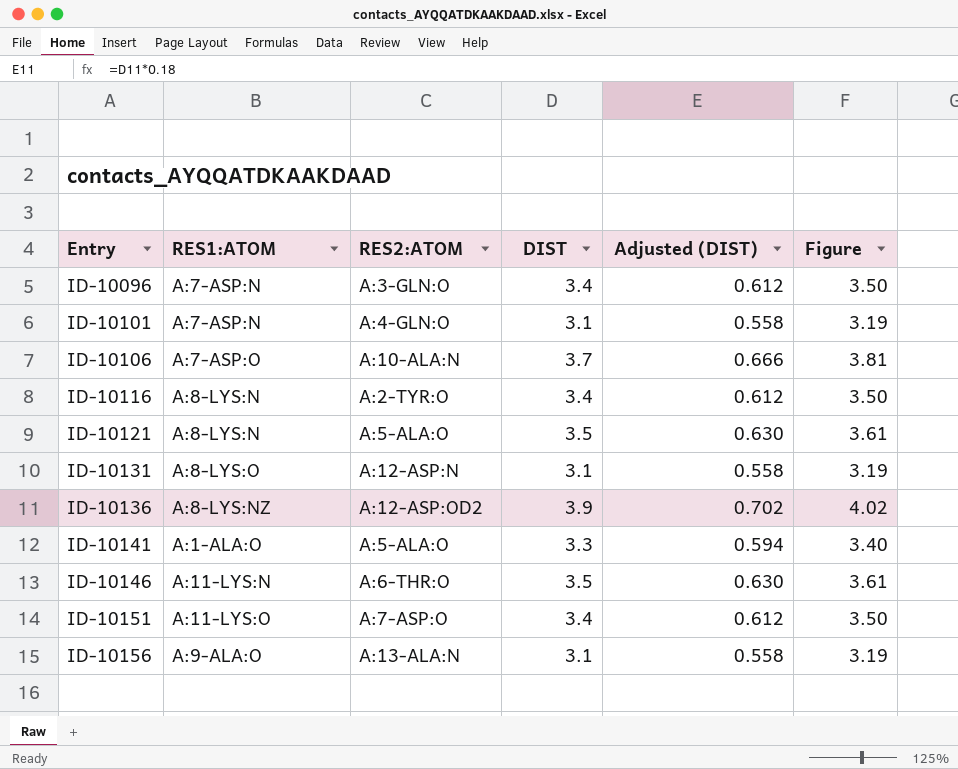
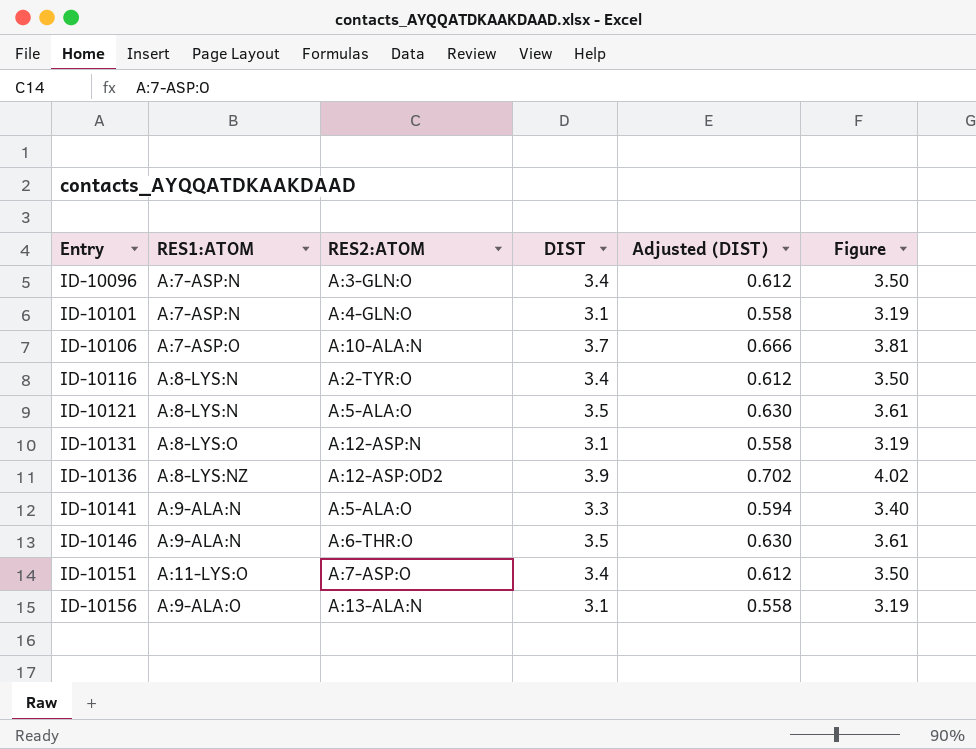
ID-10141 | RES1:ATOM: A:1-ALA:O -> A:9-ALA:N
ID-10146 | RES1:ATOM: A:11-LYS:N -> A:9-ALA:N

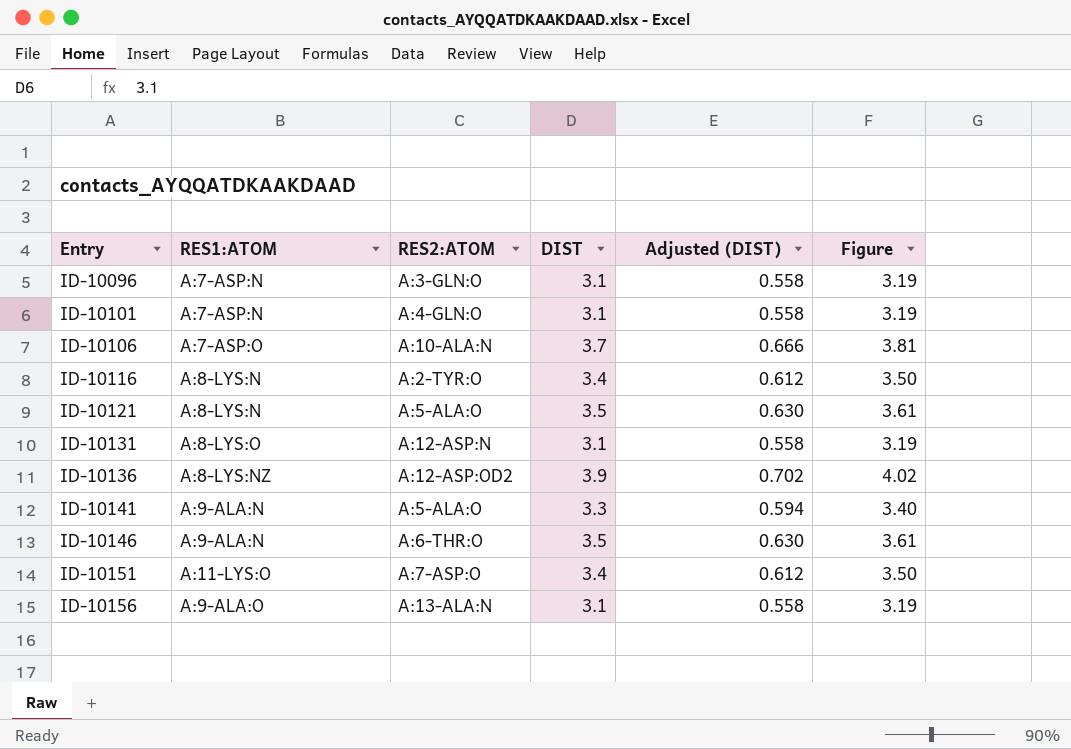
ID-10096 | DIST: 3.4 -> 3.1
ID-10096 | Adjusted (DIST): 0.612 -> 0.558
ID-10096 | Figure: 3.50 -> 3.19

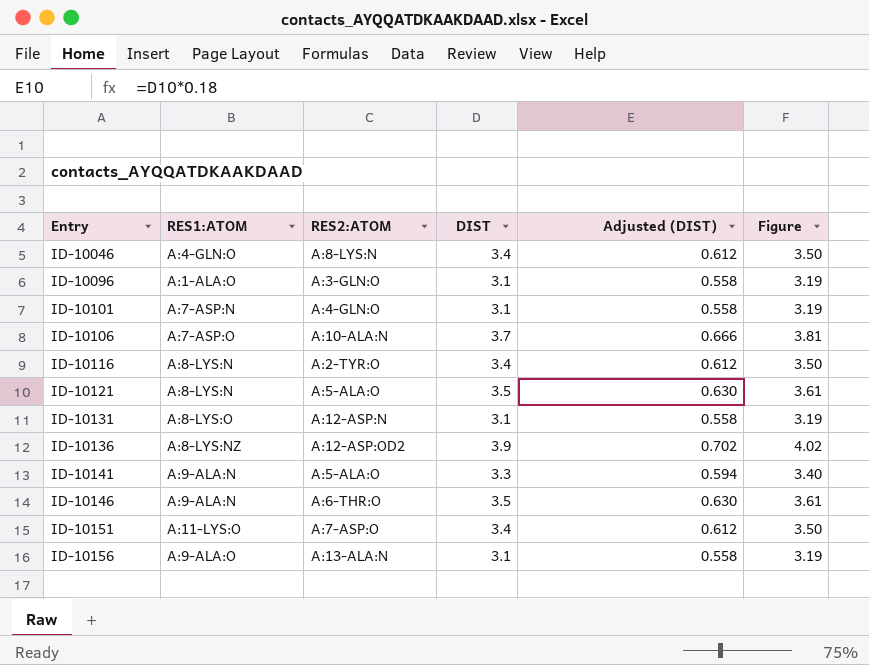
row ID-10046: none -> A:4-GLN:O | A:8-LYS:N | 3.4 | 0.612 | 3.50
ID-10096 | RES1:ATOM: A:7-ASP:N -> A:1-ALA:O

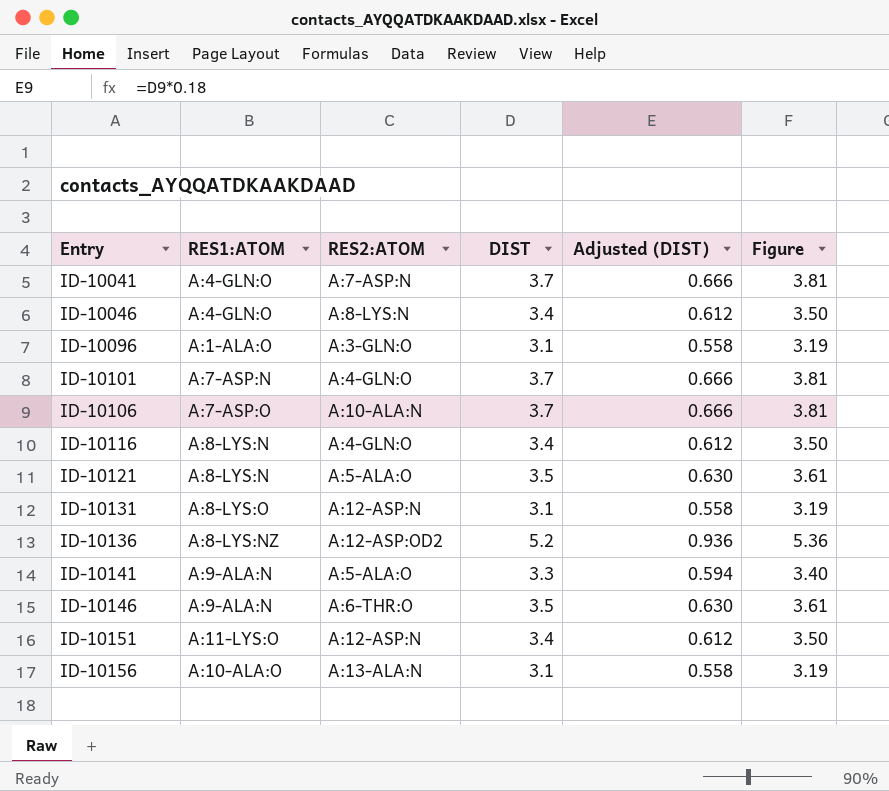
row ID-10041: none -> A:4-GLN:O | A:7-ASP:N | 3.7 | 0.666 | 3.81
ID-10101 | DIST: 3.1 -> 3.7
ID-10101 | Adjusted (DIST): 0.558 -> 0.666
ID-10101 | Figure: 3.19 -> 3.81
ID-10116 | RES2:ATOM: A:2-TYR:O -> A:4-GLN:O
ID-10136 | DIST: 3.9 -> 5.2
ID-10136 | Adjusted (DIST): 0.702 -> 0.936
ID-10136 | Figure: 4.02 -> 5.36
ID-10151 | RES2:ATOM: A:7-ASP:O -> A:12-ASP:N
ID-10156 | RES1:ATOM: A:9-ALA:O -> A:10-ALA:O

